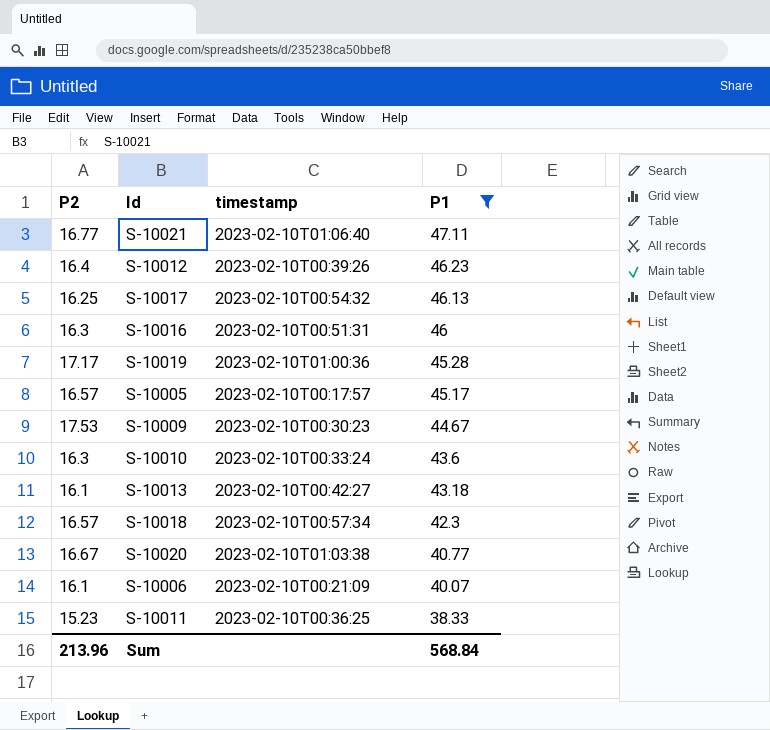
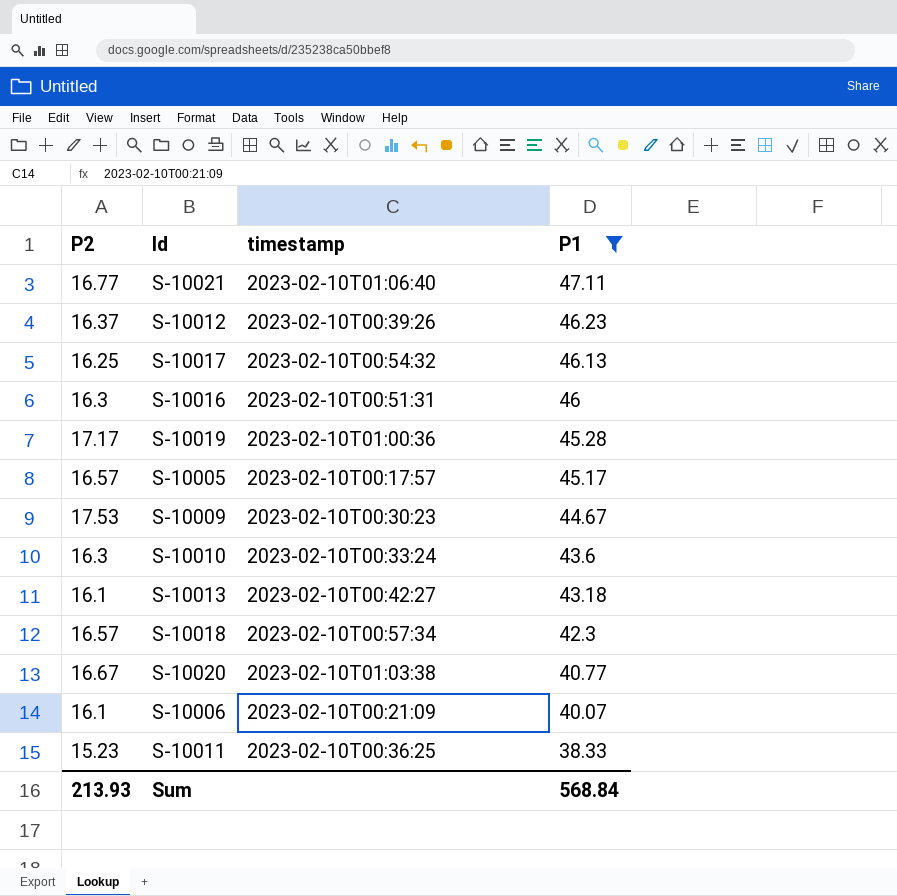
S-10012 | P2: 16.4 -> 16.37
Sum | P2: 213.96 -> 213.93

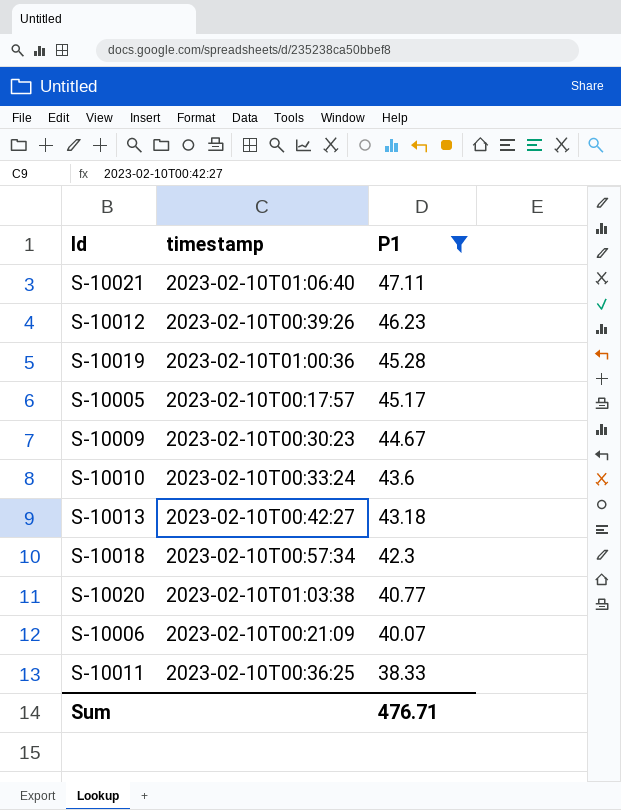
column P2 | position: 1 -> none
row S-10017: 16.25 | 2023-02-10T00:54:32 | 46.13 -> none
row S-10016: 16.3 | 2023-02-10T00:51:31 | 46 -> none
Sum | P1: 568.84 -> 476.71

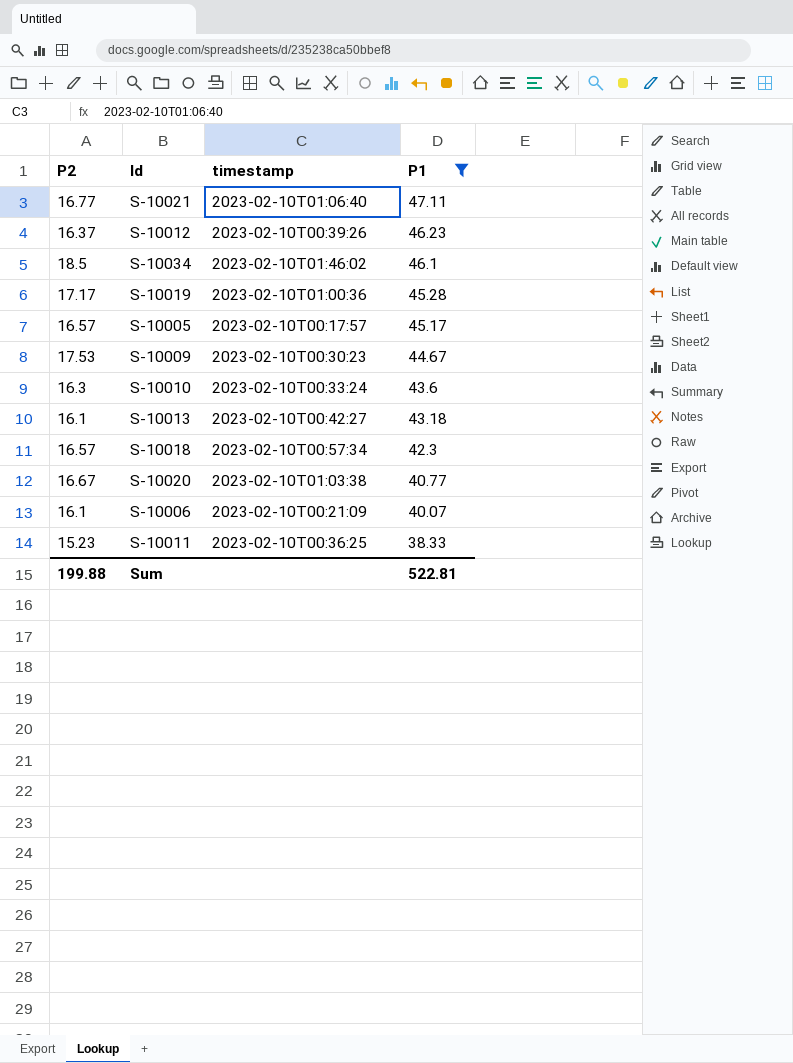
column P2 | position: none -> 1
row S-10034: none -> 18.5 | 2023-02-10T01:46:02 | 46.1
Sum | P1: 476.71 -> 522.81

